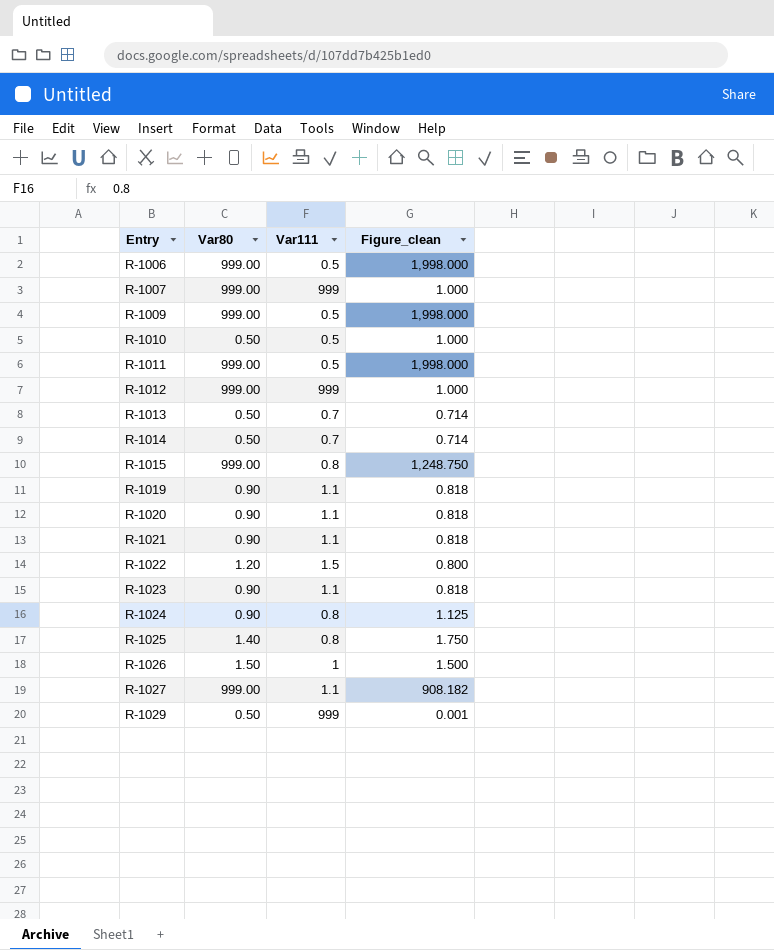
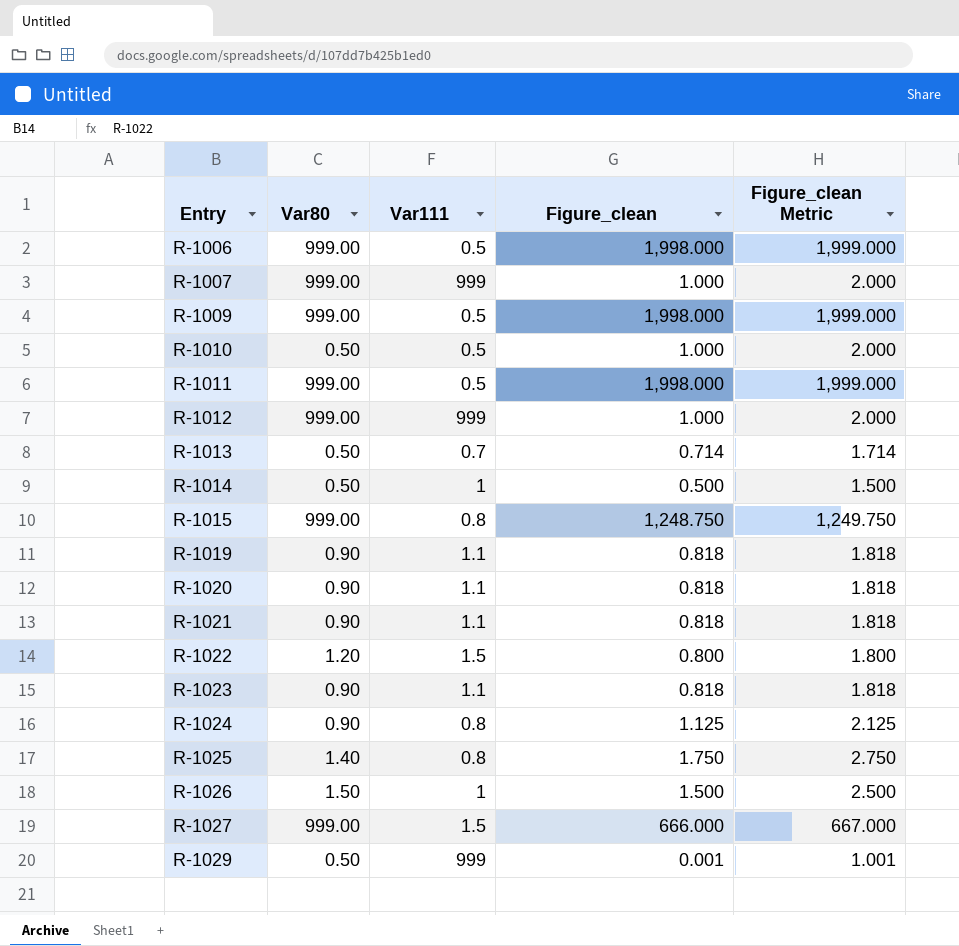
column Figure_clean Metric | formula: none -> [Figure_clean] + 1
R-1014 | Var111: 0.7 -> 1
R-1014 | Figure_clean: 0.714 -> 0.500
R-1027 | Var111: 1.1 -> 1.5
R-1027 | Figure_clean: 908.182 -> 666.000

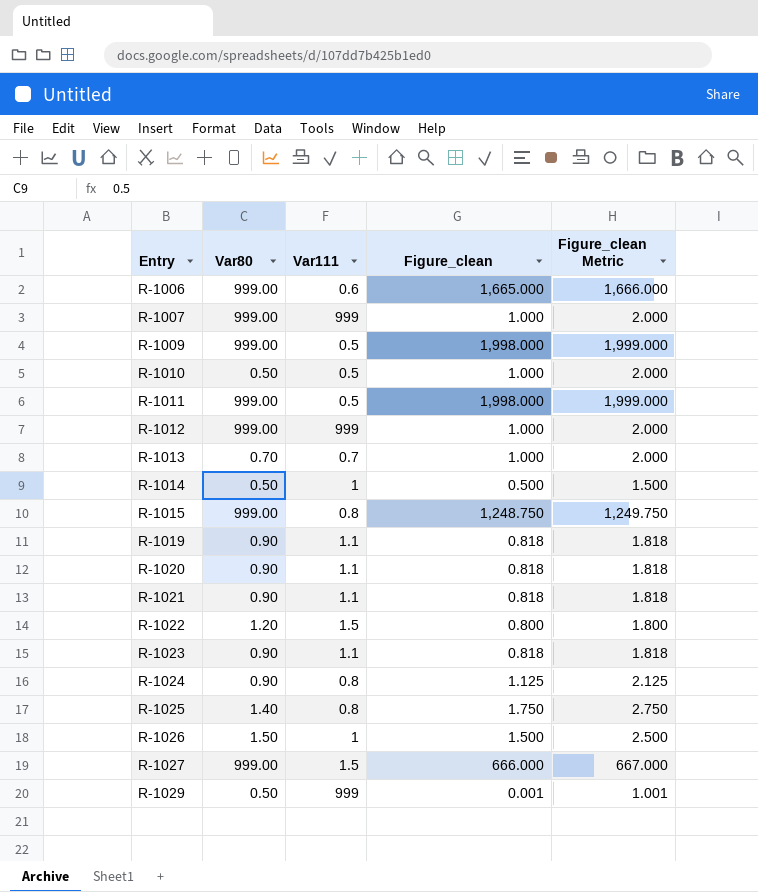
R-1006 | Var111: 0.5 -> 0.6
R-1006 | Figure_clean: 1,998.000 -> 1,665.000
R-1006 | Figure_clean Metric: 1,999.000 -> 1,666.000
R-1013 | Var80: 0.50 -> 0.70
R-1013 | Figure_clean: 0.714 -> 1.000
R-1013 | Figure_clean Metric: 1.714 -> 2.000

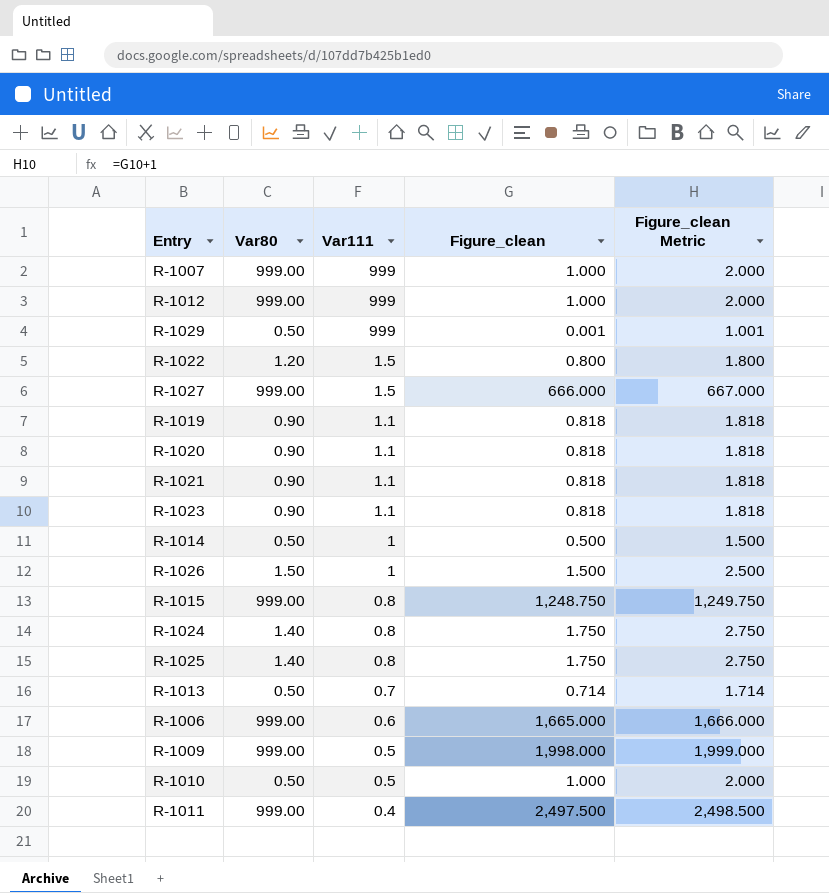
row order: Entry ascending -> Var111 descending
R-1024 | Var80: 0.90 -> 1.40
R-1024 | Figure_clean: 1.125 -> 1.750
R-1024 | Figure_clean Metric: 2.125 -> 2.750
R-1013 | Var80: 0.70 -> 0.50
R-1013 | Figure_clean: 1.000 -> 0.714
R-1013 | Figure_clean Metric: 2.000 -> 1.714
R-1011 | Var111: 0.5 -> 0.4
R-1011 | Figure_clean: 1,998.000 -> 2,497.500
R-1011 | Figure_clean Metric: 1,999.000 -> 2,498.500

